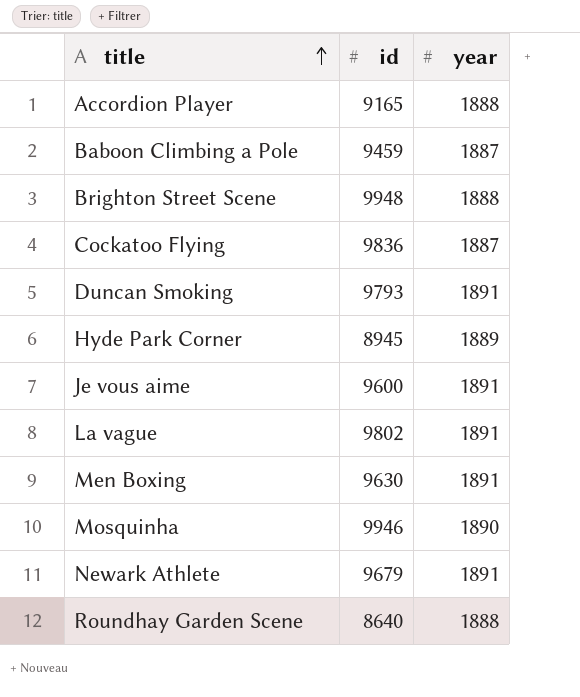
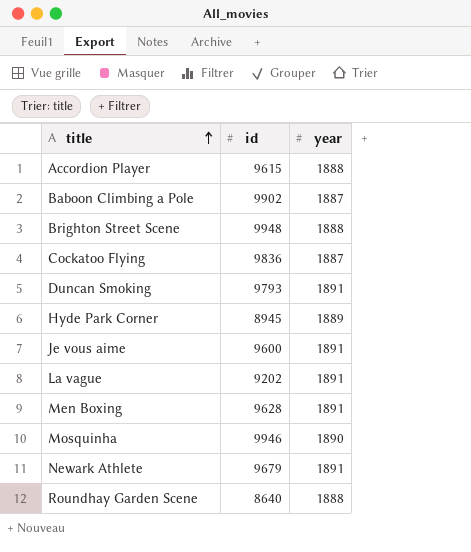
Accordion Player | id: 9165 -> 9615
Baboon Climbing a Pole | id: 9459 -> 9902
La vague | id: 9802 -> 9202
Men Boxing | id: 9630 -> 9628

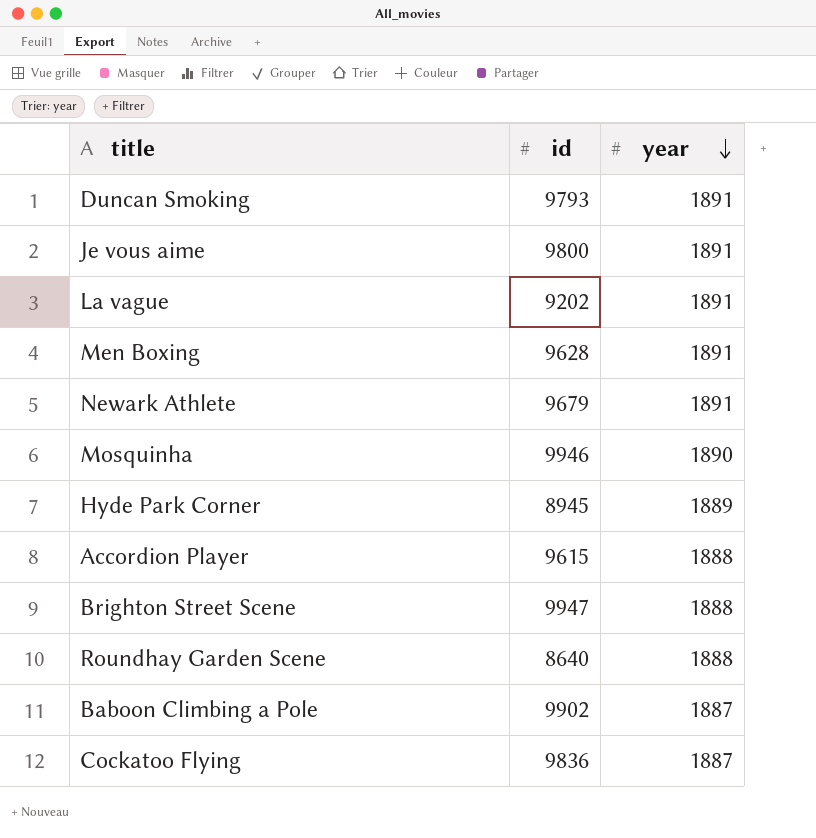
row order: title ascending -> year descending
Je vous aime | id: 9600 -> 9800
Brighton Street Scene | id: 9948 -> 9947

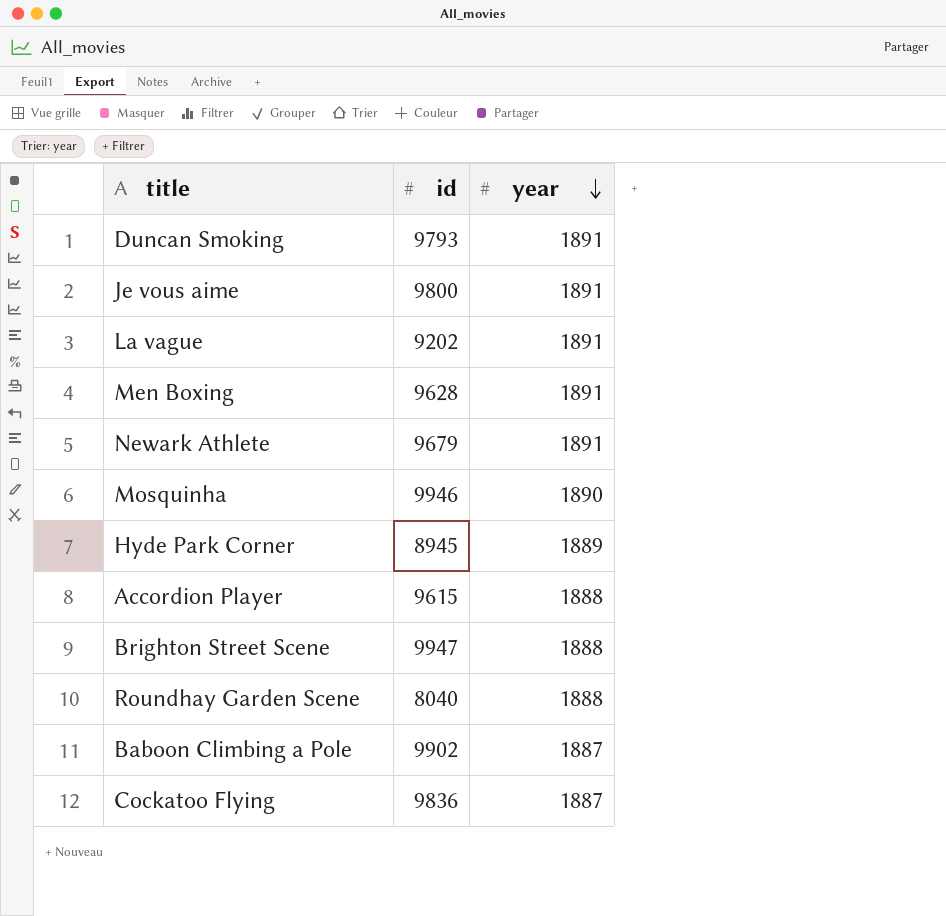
Roundhay Garden Scene | id: 8640 -> 8040

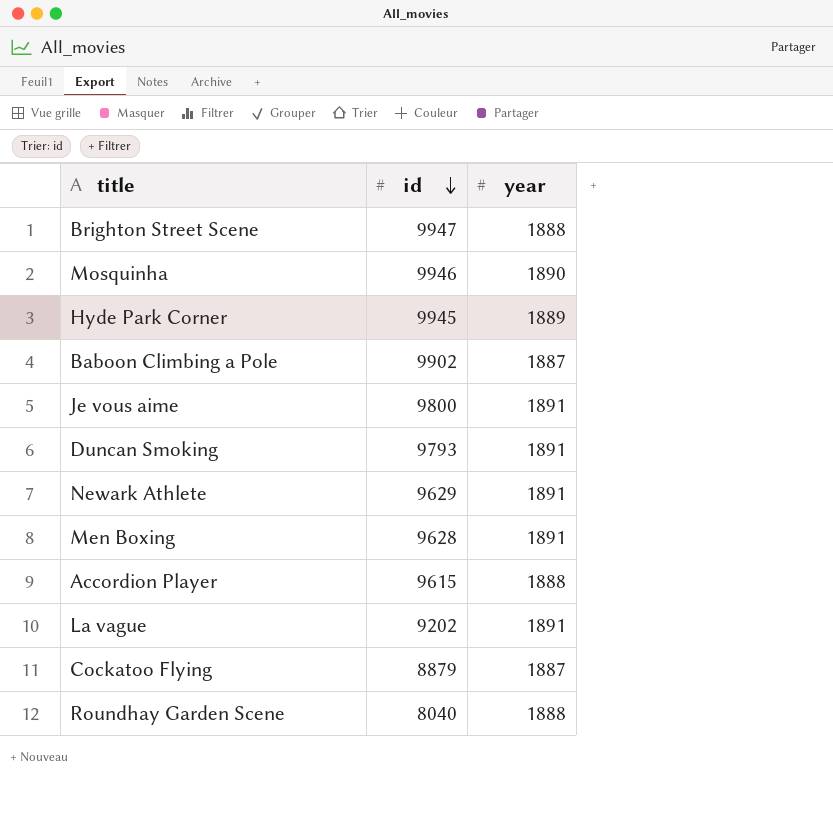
row order: year descending -> id descending
Hyde Park Corner | id: 8945 -> 9945
Newark Athlete | id: 9679 -> 9629
Cockatoo Flying | id: 9836 -> 8879

